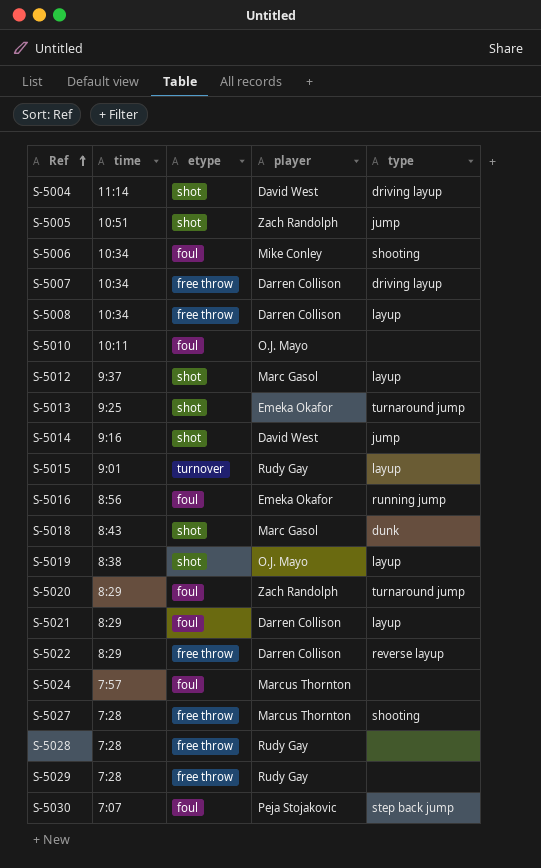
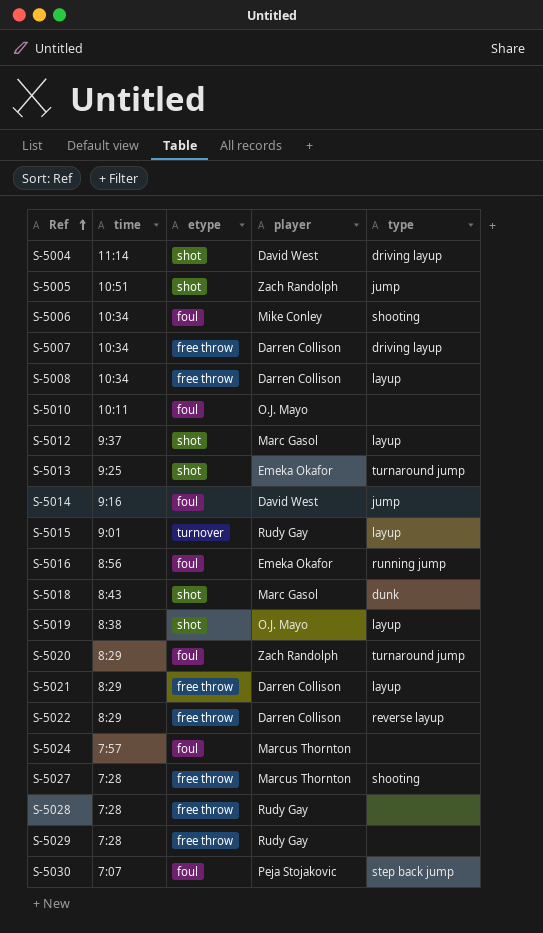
S-5014 | etype: shot -> foul
S-5021 | etype: foul -> free throw

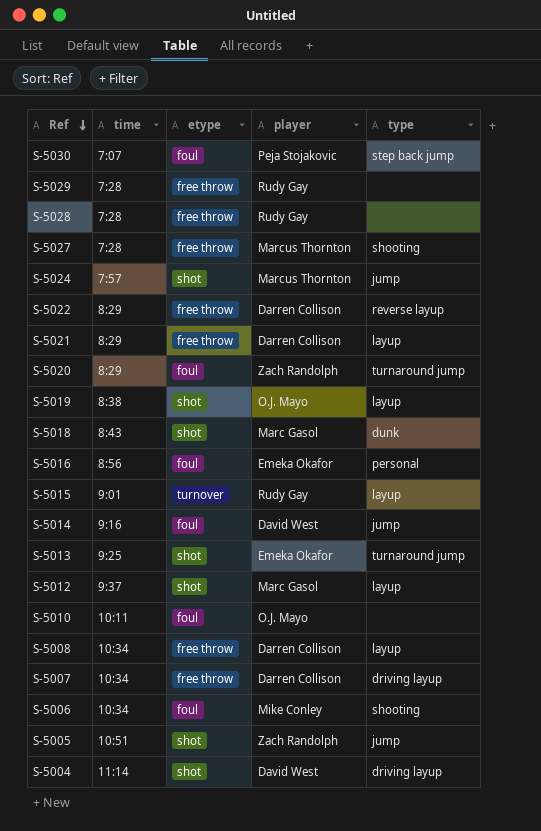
row order: Ref ascending -> Ref descending
S-5024 | etype: foul -> shot
S-5024 | type: none -> jump
S-5016 | type: running jump -> personal

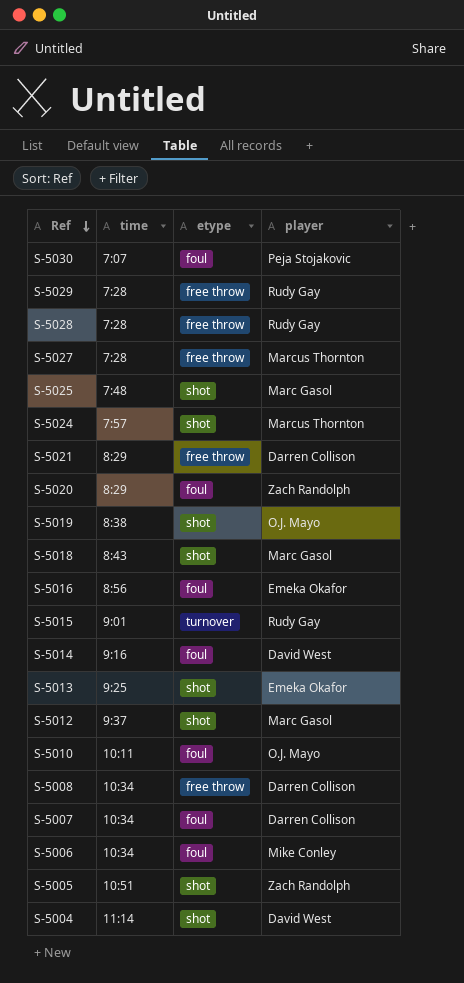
column type | position: 5 -> none
row S-5022: 8:29 | free throw | Darren Collison | reverse layup -> none
row S-5025: none -> 7:48 | shot | Marc Gasol
S-5007 | etype: free throw -> foul

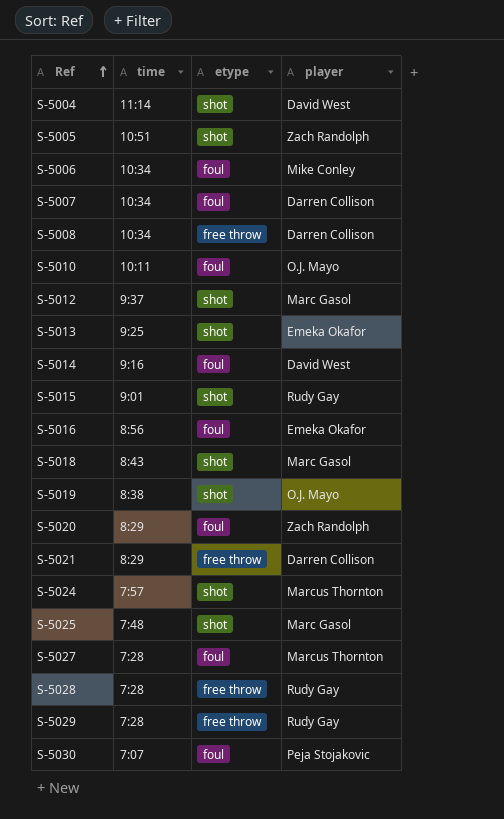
row order: Ref descending -> Ref ascending
S-5015 | etype: turnover -> shot
S-5027 | etype: free throw -> foul

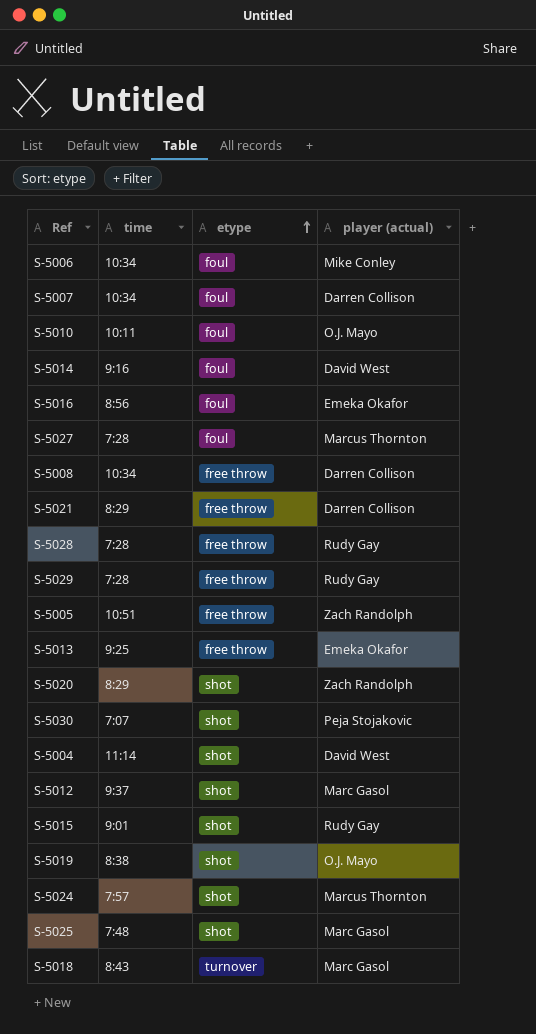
row order: Ref ascending -> etype ascending
column name: player -> player (actual)
S-5005 | etype: shot -> free throw
S-5013 | etype: shot -> free throw
S-5020 | etype: foul -> shot
S-5030 | etype: foul -> shot
S-5018 | etype: shot -> turnover

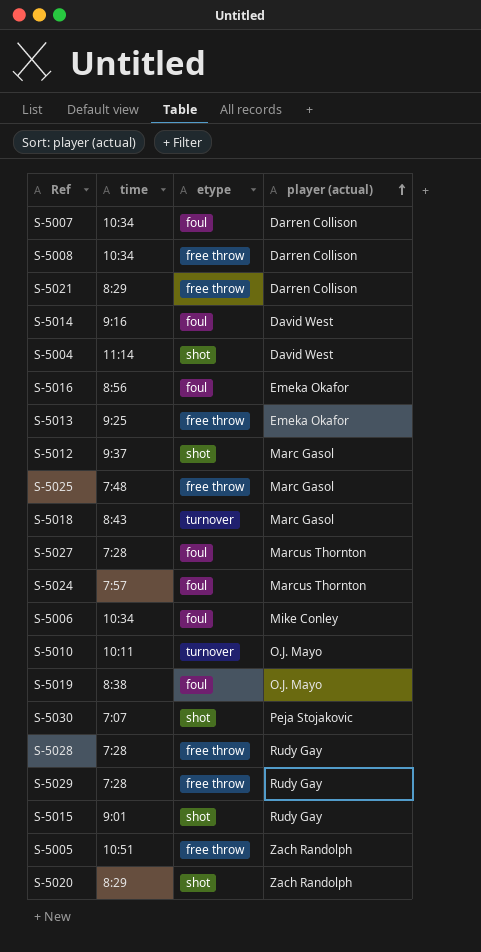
row order: etype ascending -> player (actual) ascending
S-5025 | etype: shot -> free throw
S-5024 | etype: shot -> foul
S-5010 | etype: foul -> turnover
S-5019 | etype: shot -> foul

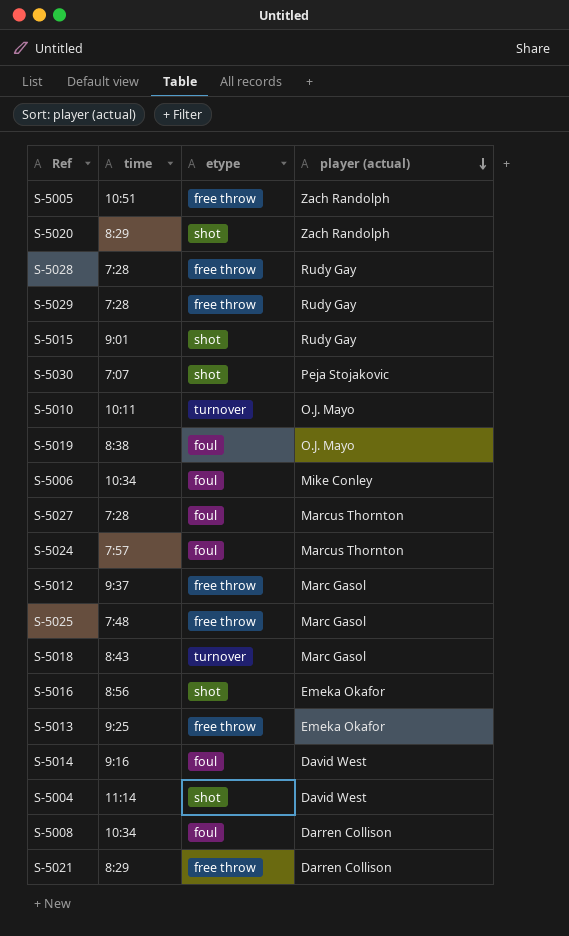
row order: player (actual) ascending -> player (actual) descending
row S-5007: 10:34 | foul | Darren Collison -> none
S-5012 | etype: shot -> free throw
S-5016 | etype: foul -> shot
S-5008 | etype: free throw -> foul

